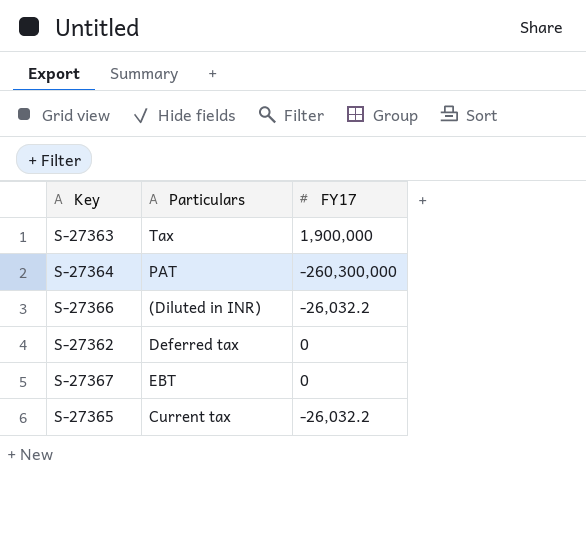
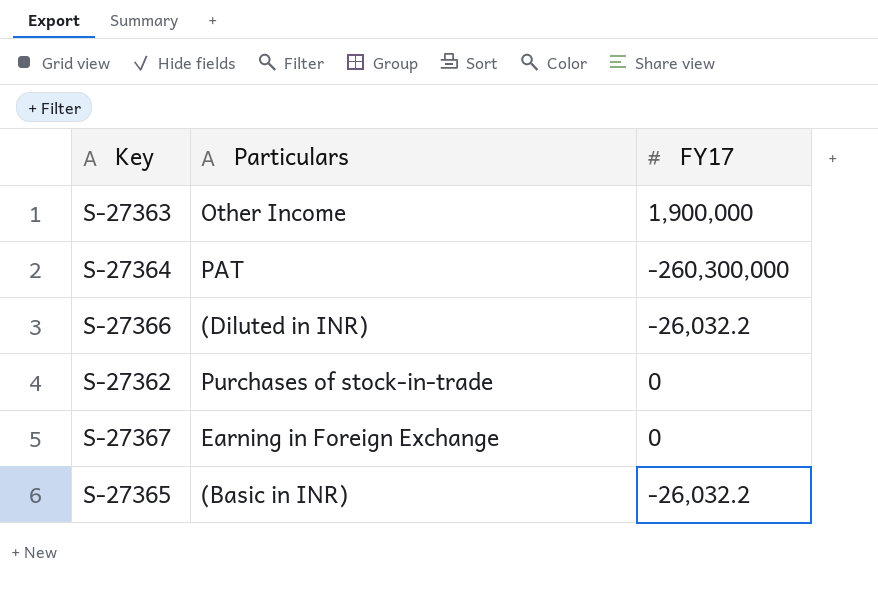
S-27363 | Particulars: Tax -> Other Income
S-27362 | Particulars: Deferred tax -> Purchases of stock-in-trade
S-27367 | Particulars: EBT -> Earning in Foreign Exchange
S-27365 | Particulars: Current tax -> (Basic in INR)

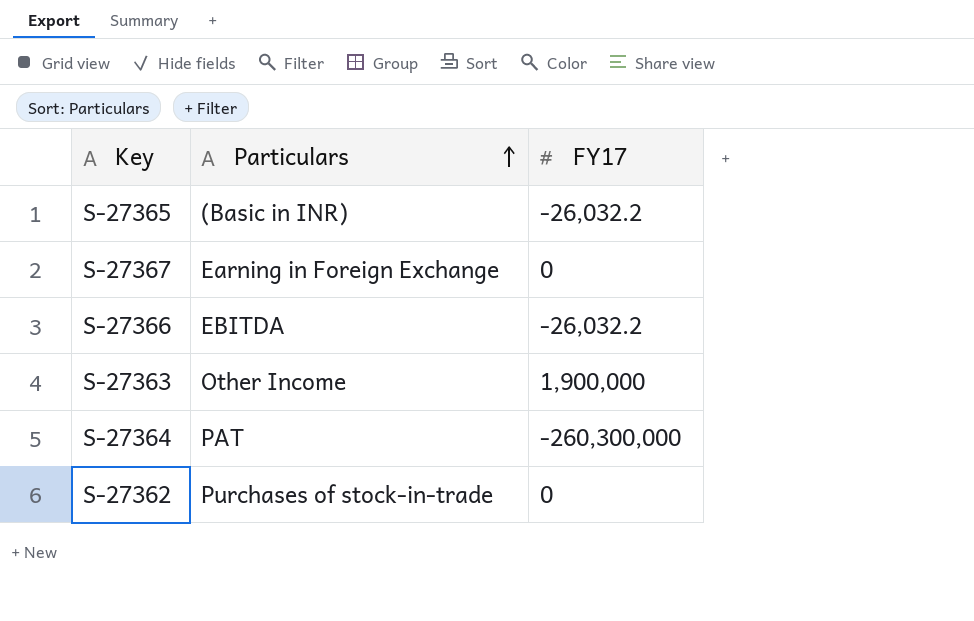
row order: none -> Particulars ascending
S-27366 | Particulars: (Diluted in INR) -> EBITDA

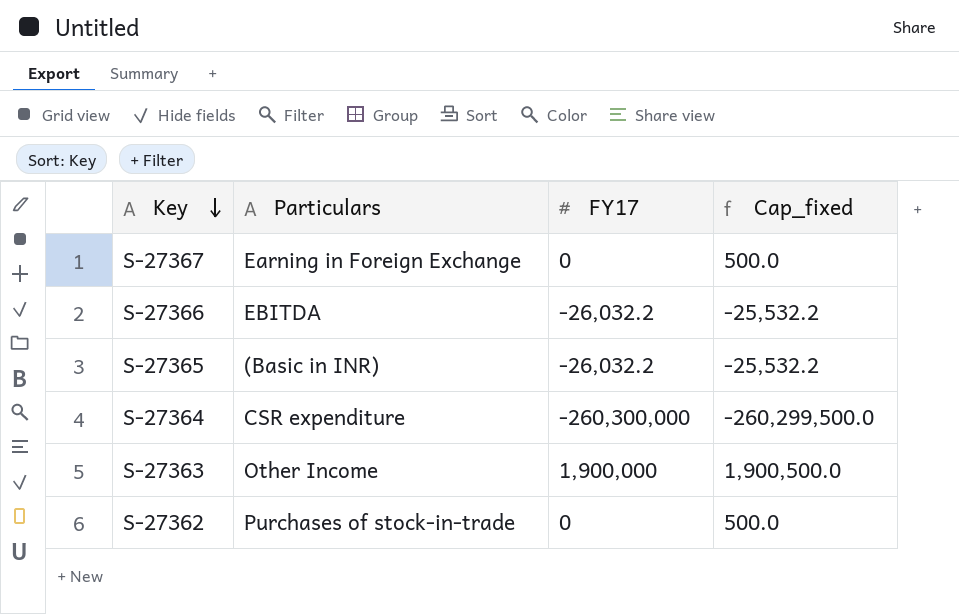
row order: Particulars ascending -> Key descending
column Cap_fixed | formula: none -> [FY17] + 500
S-27364 | Particulars: PAT -> CSR expenditure

